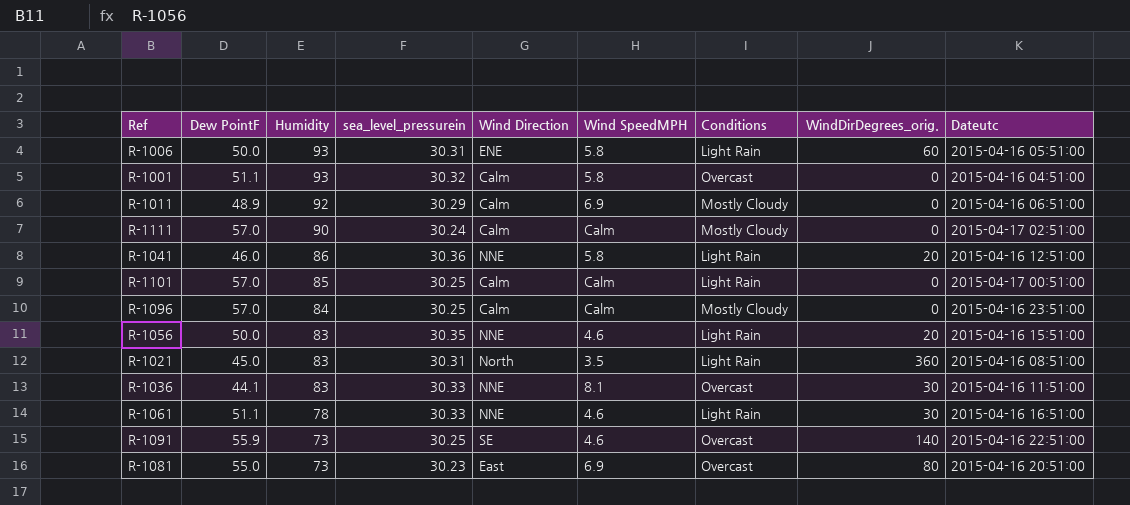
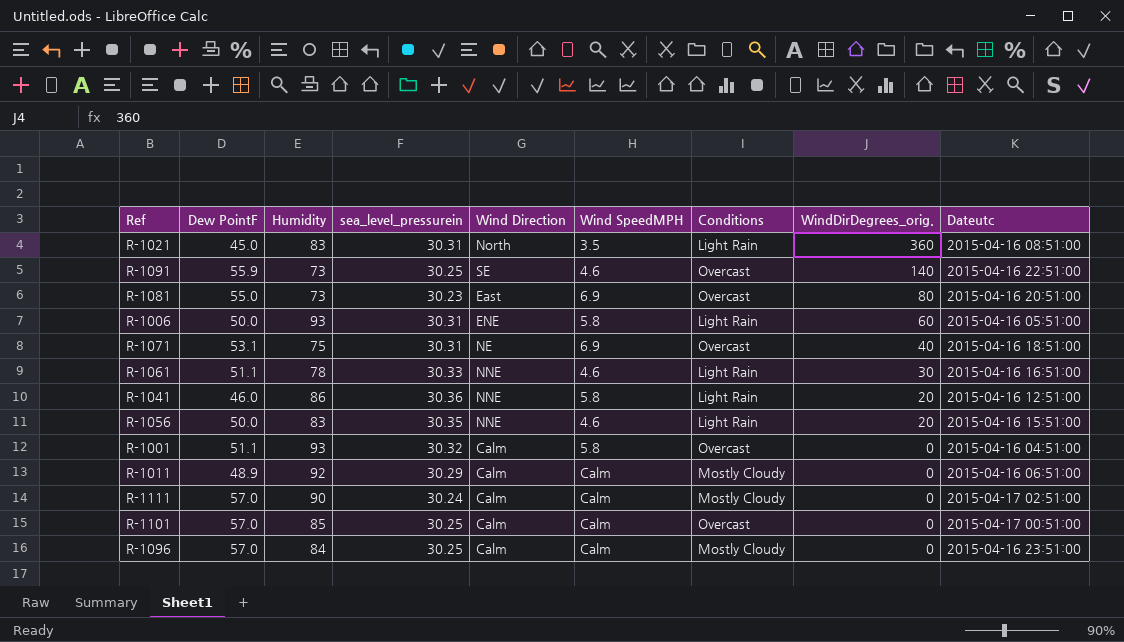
row order: Humidity descending -> WindDirDegrees_orig. descending
row R-1036: 44.1 | 83 | 30.33 | NNE | 8.1 | Overcast | 30 | 2015-04-16 11:51:00 -> none
row R-1071: none -> 53.1 | 75 | 30.31 | NE | 6.9 | Overcast | 40 | 2015-04-16 18:51:00
R-1011 | Wind SpeedMPH: 6.9 -> Calm
R-1101 | Conditions: Light Rain -> Overcast

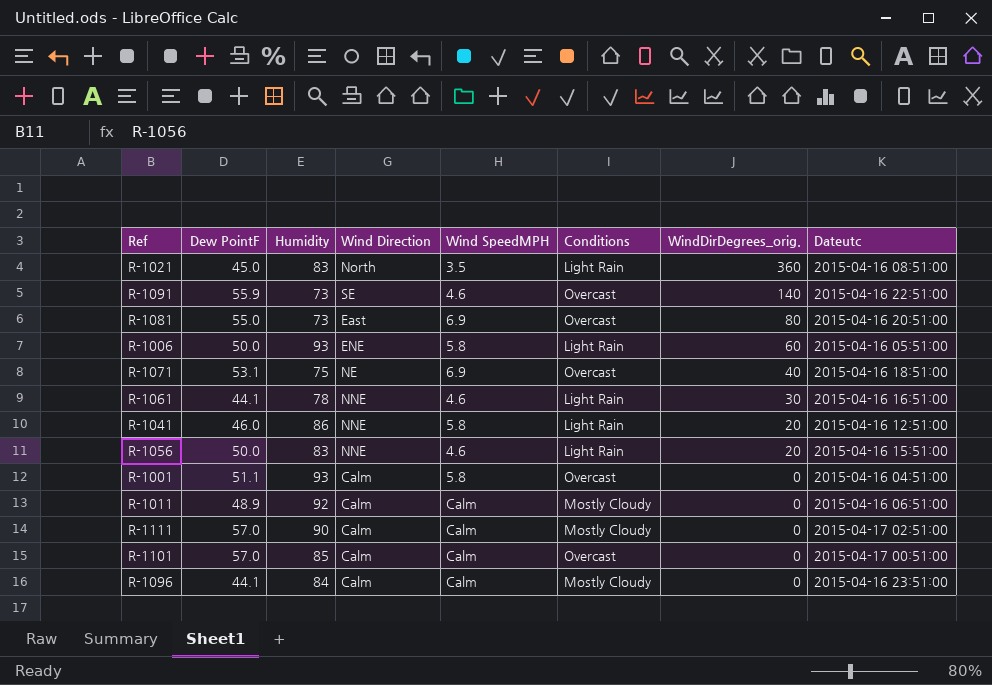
column sea_level_pressurein | position: 4 -> none
R-1061 | Dew PointF: 51.1 -> 44.1
R-1096 | Dew PointF: 57.0 -> 44.1

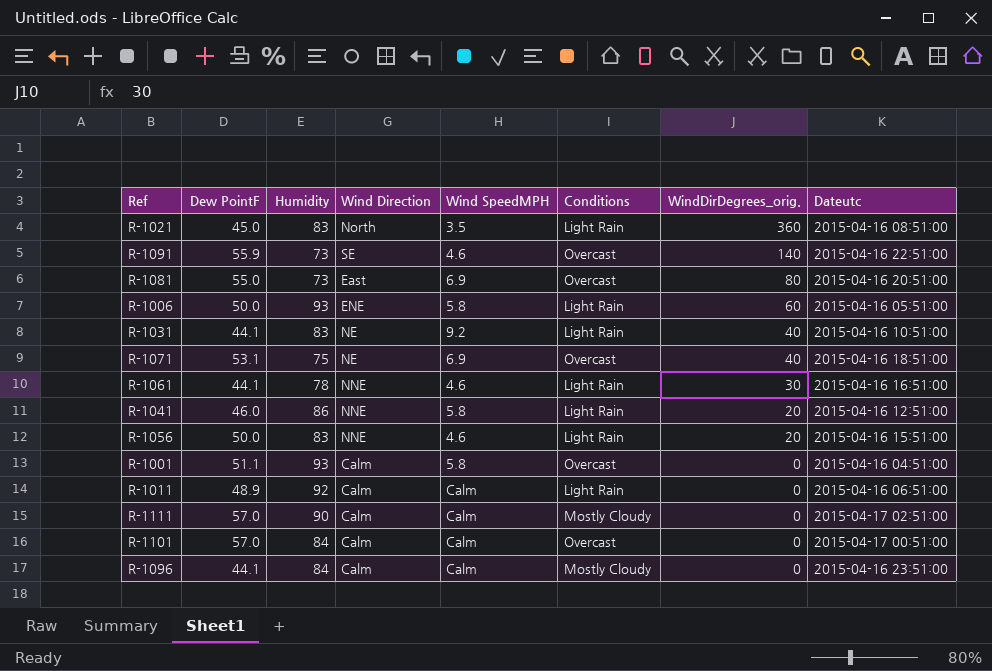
row R-1031: none -> 44.1 | 83 | NE | 9.2 | Light Rain | 40 | 2015-04-16 10:51:00
R-1011 | Conditions: Mostly Cloudy -> Light Rain
R-1101 | Humidity: 85 -> 84

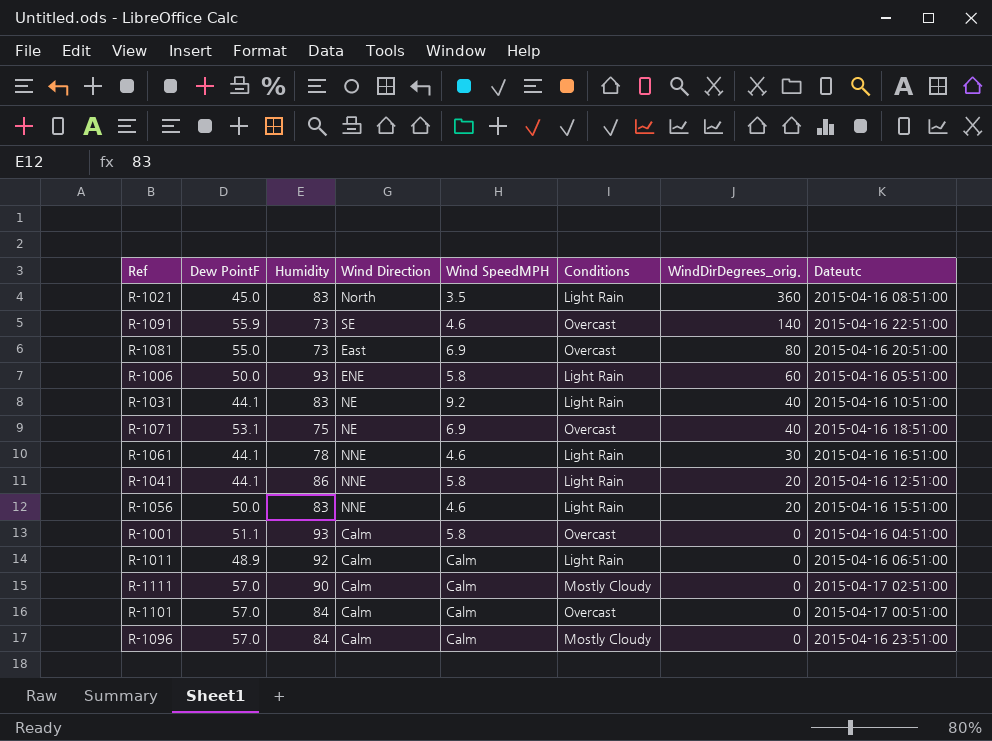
R-1041 | Dew PointF: 46.0 -> 44.1
R-1096 | Dew PointF: 44.1 -> 57.0

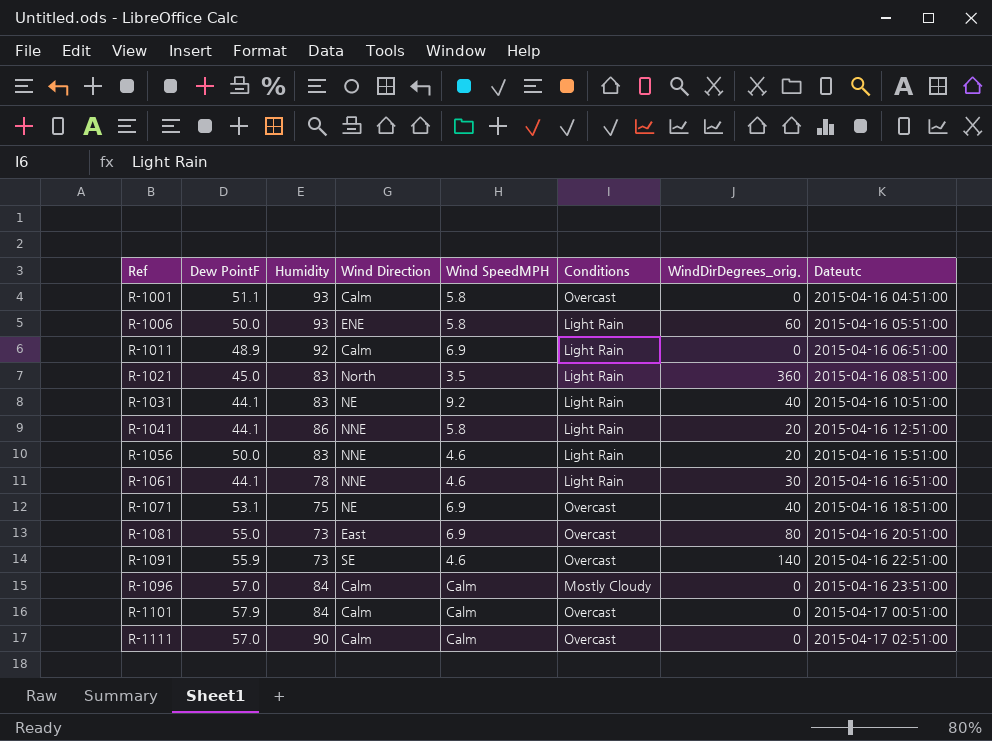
row order: WindDirDegrees_orig. descending -> Ref ascending
R-1011 | Wind SpeedMPH: Calm -> 6.9
R-1101 | Dew PointF: 57.0 -> 57.9
R-1111 | Conditions: Mostly Cloudy -> Overcast

